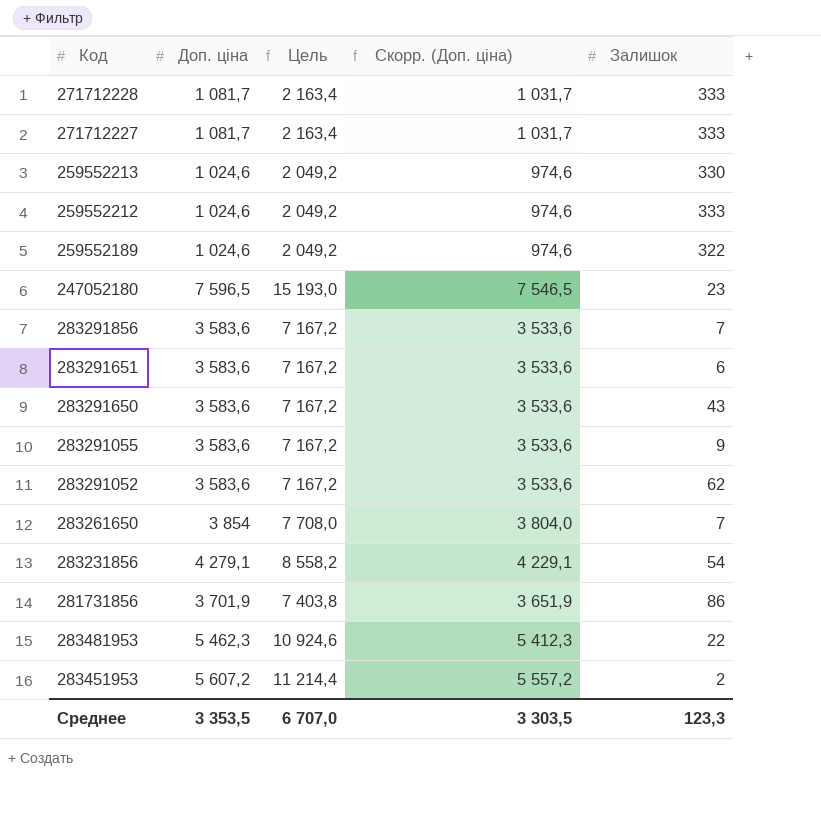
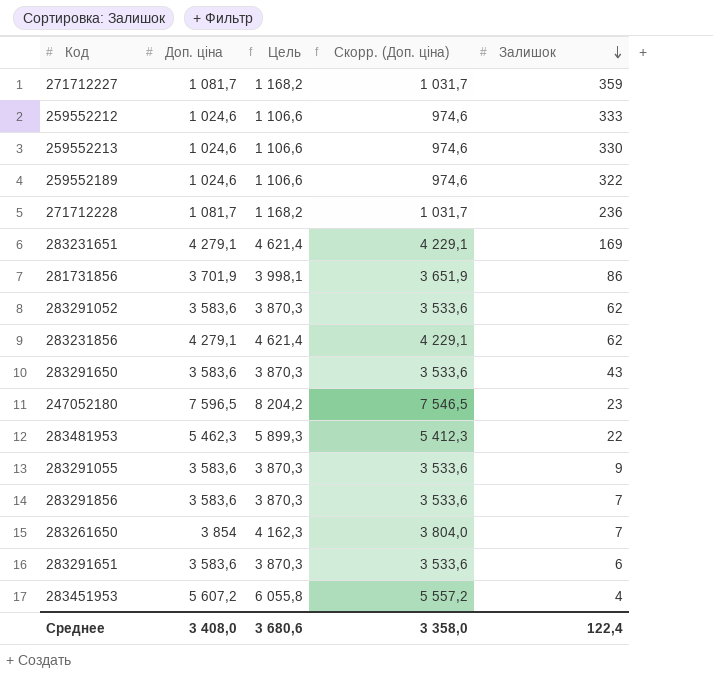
row order: none -> Залишок descending
column Цель | formula: [Доп. ціна] * 2 -> [Доп. ціна] * 1,08
271712227 | Залишок: 333 -> 359
271712228 | Залишок: 333 -> 236
row 283231651: none -> 4 279,1 | 4 621,4 | 4 229,1 | 169
283231856 | Залишок: 54 -> 62
283451953 | Залишок: 2 -> 4
Среднее | Доп. ціна: 3 353,5 -> 3 408,0
Среднее | Цель: 6 707,0 -> 3 680,6
Среднее | Скорр. (Доп. ціна): 3 303,5 -> 3 358,0
Среднее | Залишок: 123,3 -> 122,4

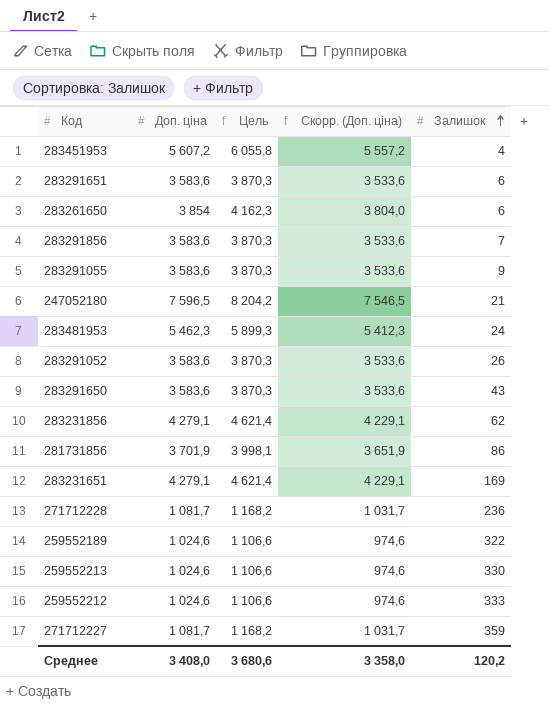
row order: Залишок descending -> Залишок ascending
283261650 | Залишок: 7 -> 6
247052180 | Залишок: 23 -> 21
283481953 | Залишок: 22 -> 24
283291052 | Залишок: 62 -> 26
Среднее | Залишок: 122,4 -> 120,2

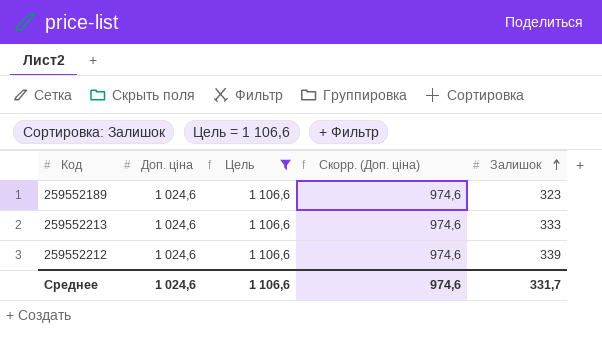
filter: none -> Цель = 1 106,6
259552189 | Залишок: 322 -> 323
259552213 | Залишок: 330 -> 333
259552212 | Залишок: 333 -> 339
Среднее | Доп. ціна: 3 408,0 -> 1 024,6
Среднее | Цель: 3 680,6 -> 1 106,6
Среднее | Скорр. (Доп. ціна): 3 358,0 -> 974,6
Среднее | Залишок: 120,2 -> 331,7

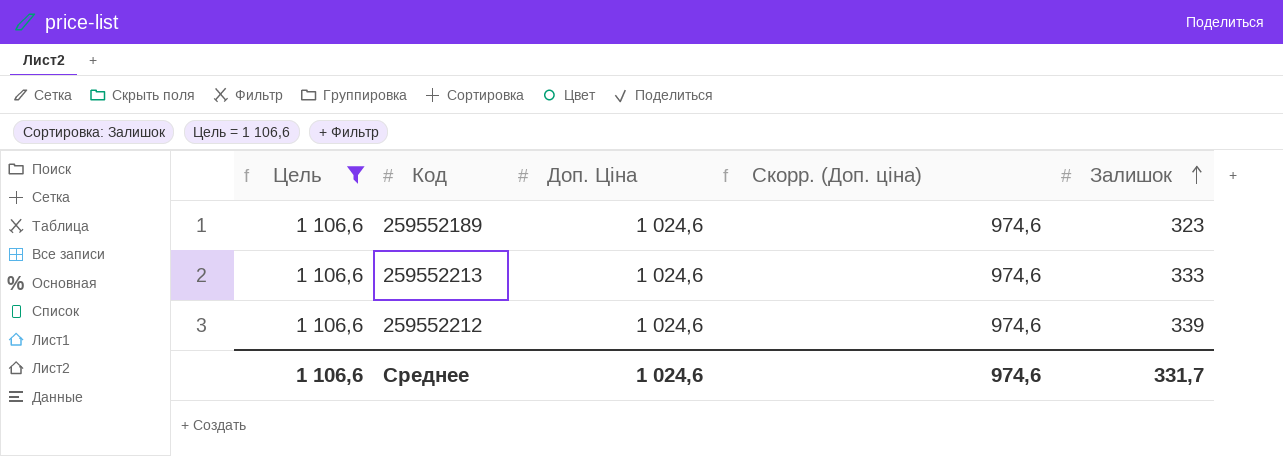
column Цель | position: 3 -> 1
column name: Доп. ціна -> Доп. Ціна

